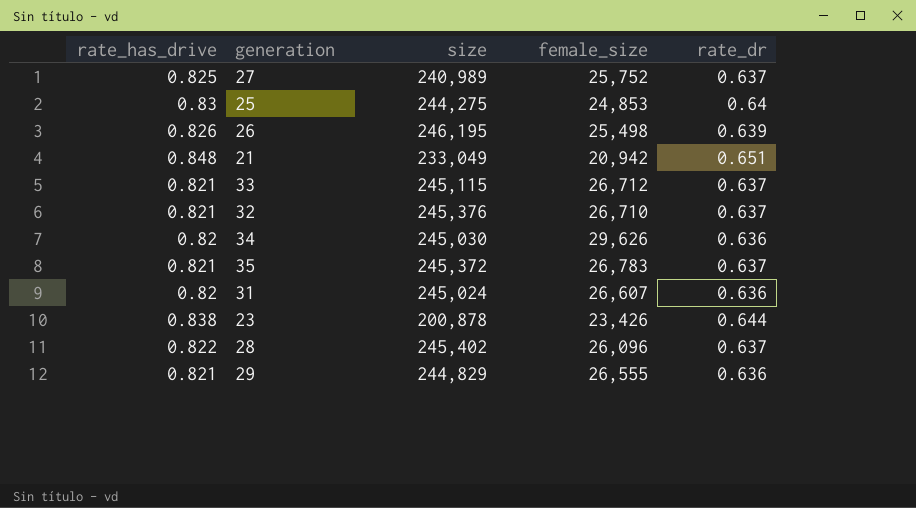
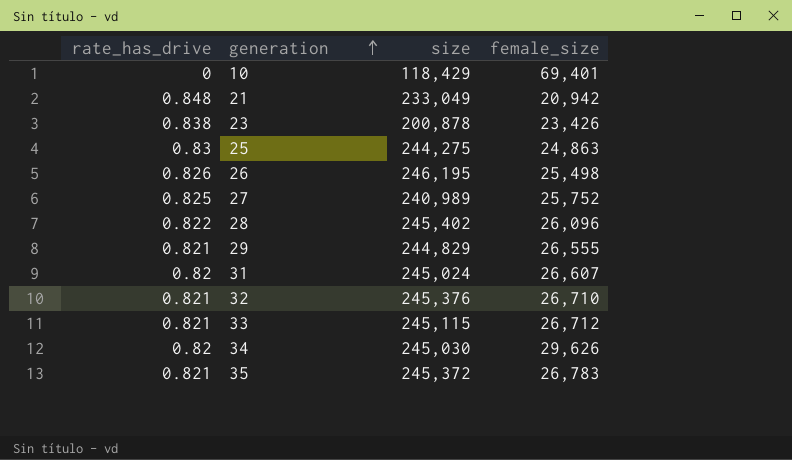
row order: none -> generation ascending
column rate_dr | position: 5 -> none
row 10: none -> 0 | 118,429 | 69,401
25 | female_size: 24,853 -> 24,863

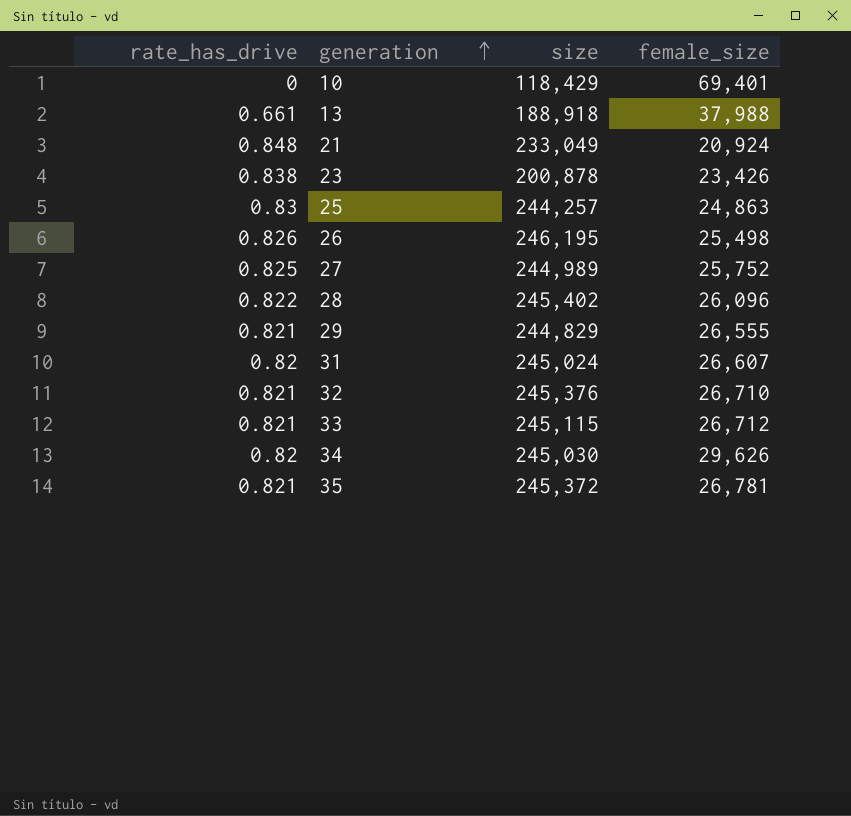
row 13: none -> 0.661 | 188,918 | 37,988
21 | female_size: 20,942 -> 20,924
25 | size: 244,275 -> 244,257
27 | size: 240,989 -> 244,989
35 | female_size: 26,783 -> 26,781

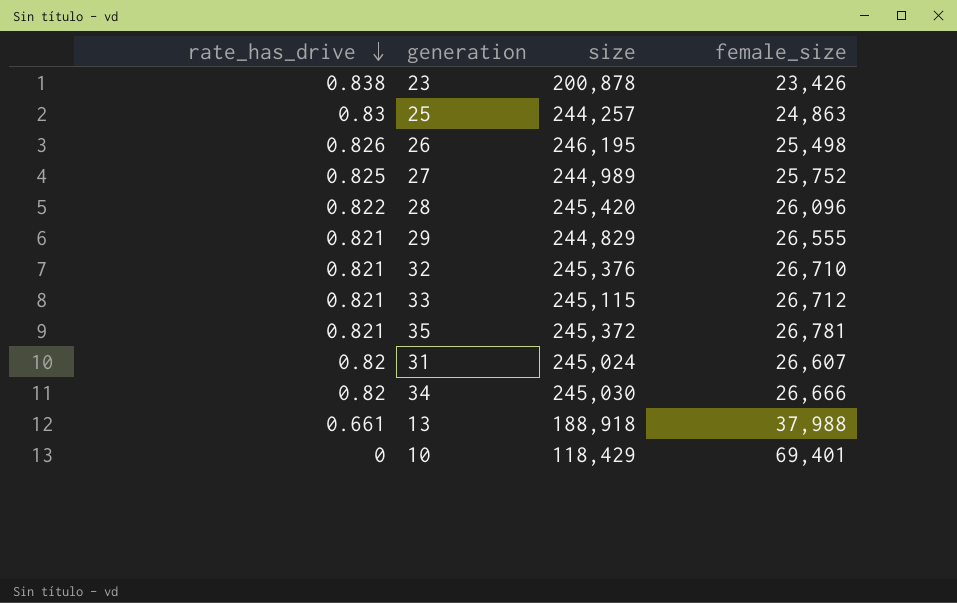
row order: generation ascending -> rate_has_drive descending
row 21: 0.848 | 233,049 | 20,924 -> none
28 | size: 245,402 -> 245,420
34 | female_size: 29,626 -> 26,666

